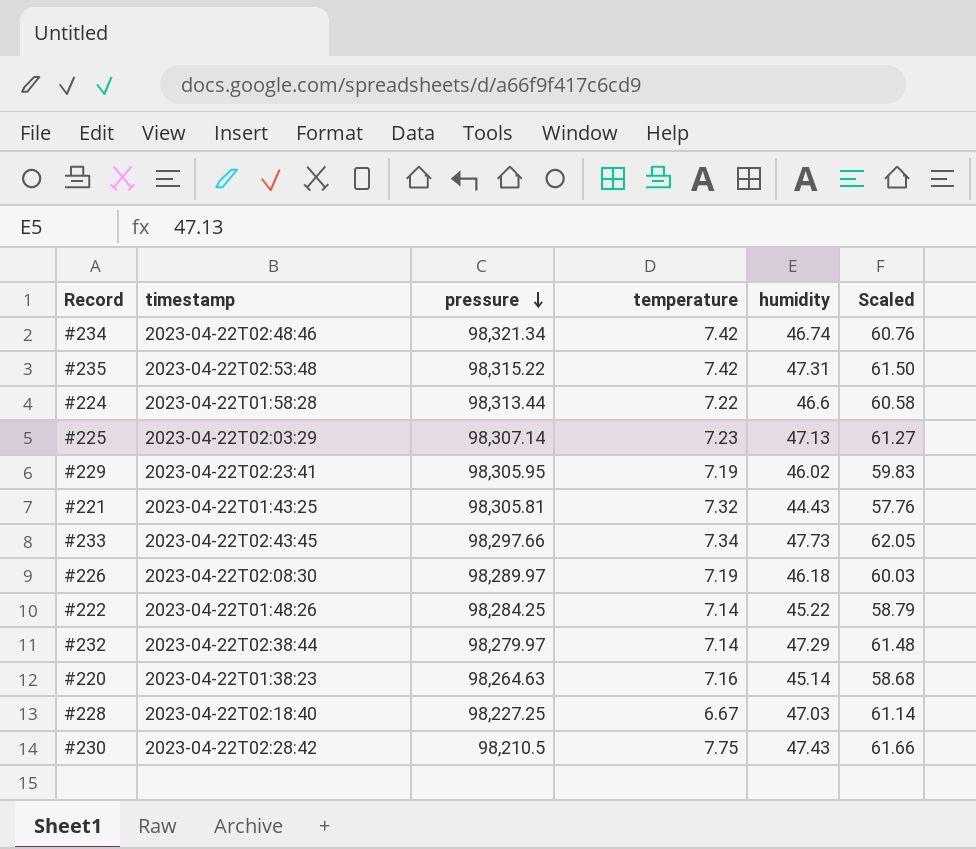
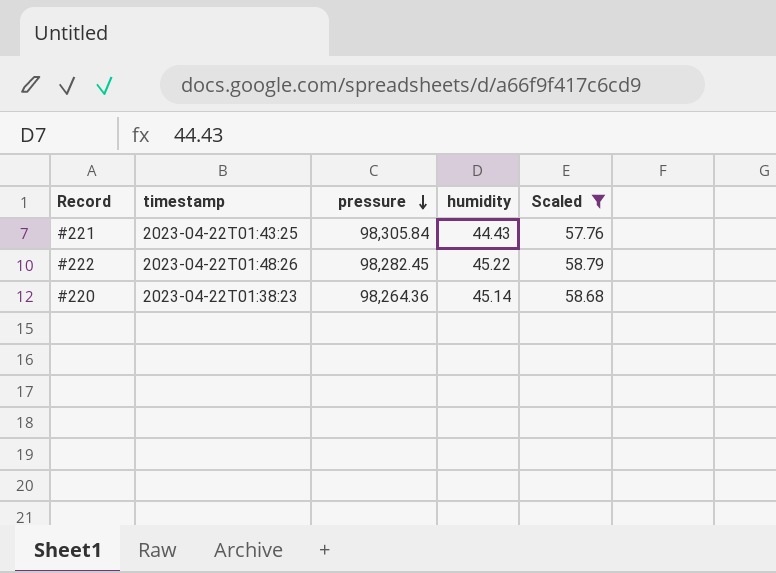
filter: none -> Scaled <= 58.79
column temperature | position: 4 -> none
#221 | pressure: 98,305.81 -> 98,305.84
#222 | pressure: 98,284.25 -> 98,282.45
#220 | pressure: 98,264.63 -> 98,264.36

